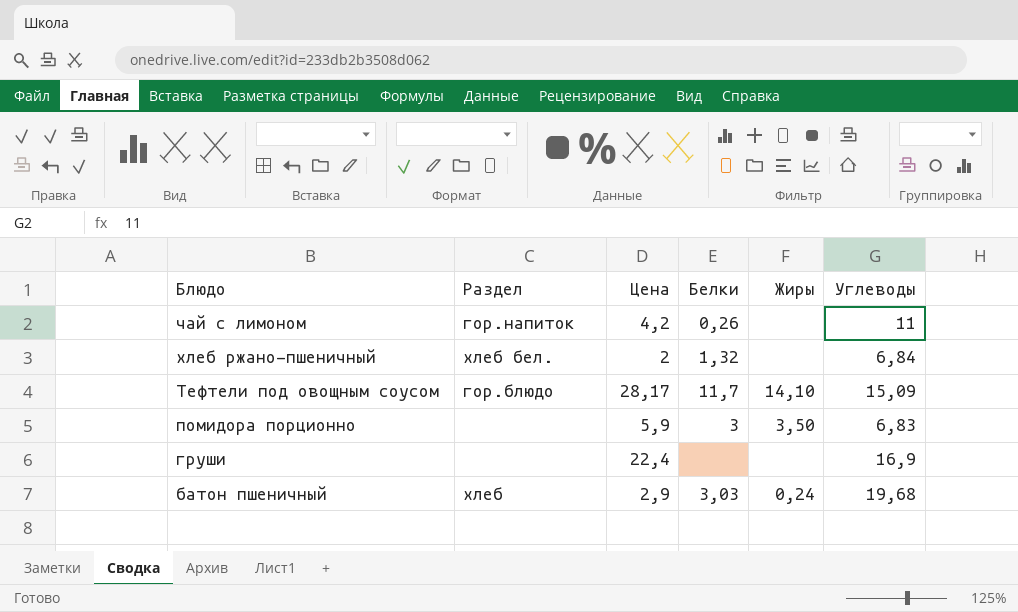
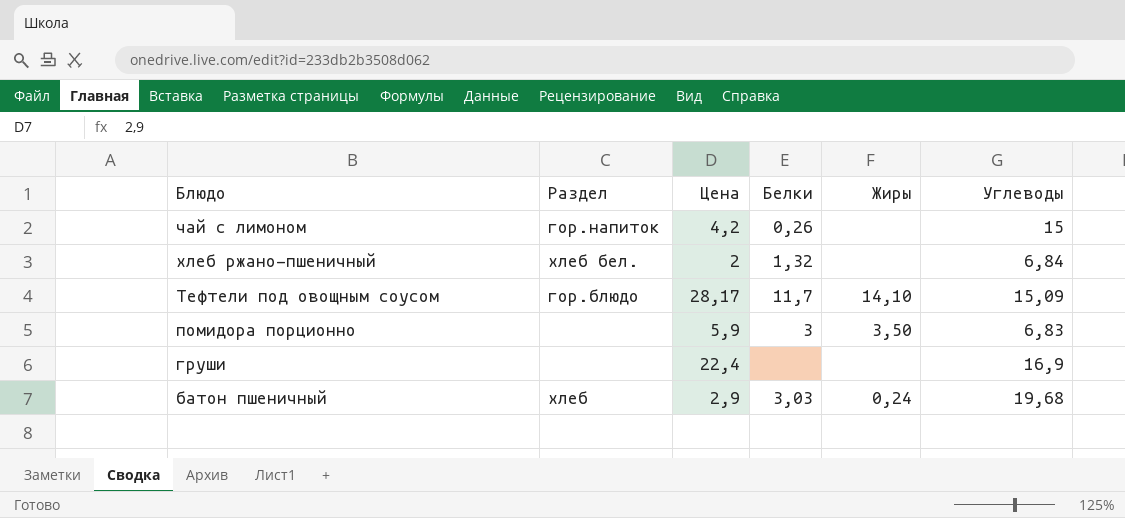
чай с лимоном | Углеводы: 11 -> 15

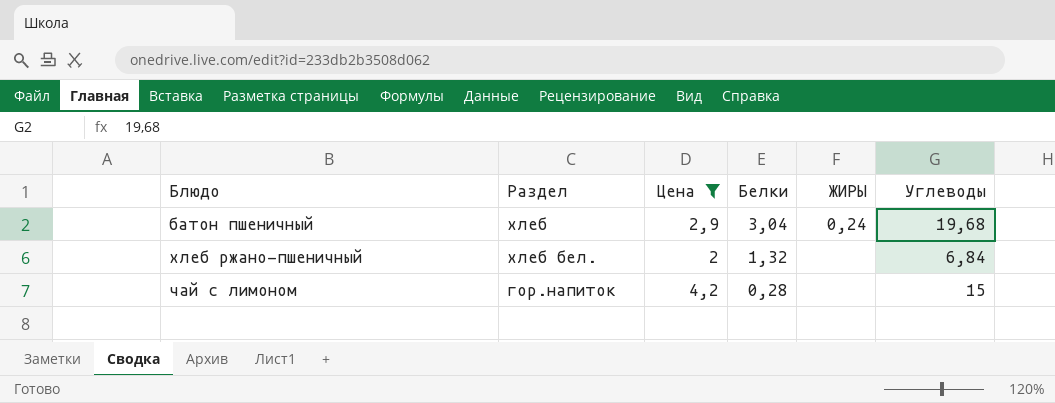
filter: none -> Цена <= 4,2
row order: Блюдо descending -> Блюдо ascending
column name: Жиры -> ЖИРЫ
батон пшеничный | Белки: 3,03 -> 3,04
чай с лимоном | Белки: 0,26 -> 0,28

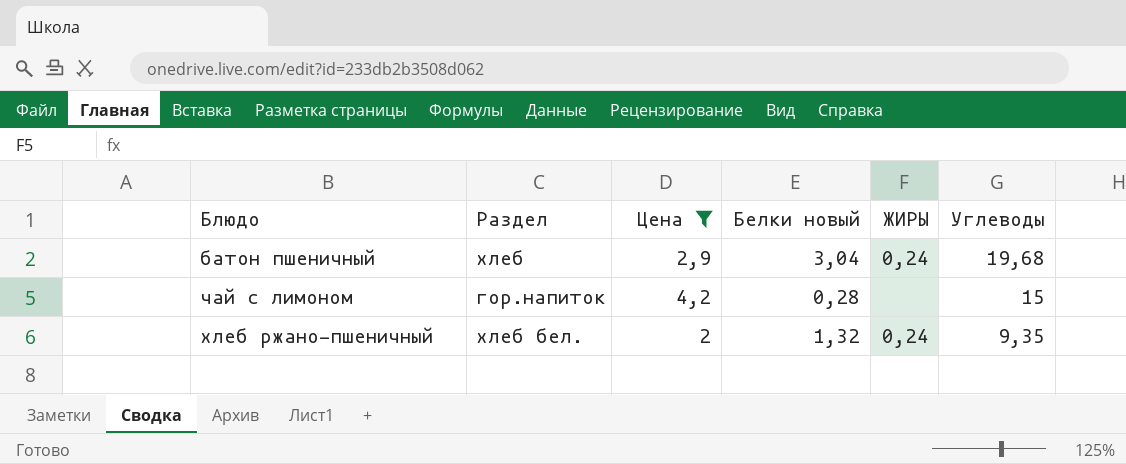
row order: Блюдо ascending -> Углеводы descending
column name: Белки -> Белки новый
хлеб ржано-пшеничный | ЖИРЫ: none -> 0,24
хлеб ржано-пшеничный | Углеводы: 6,84 -> 9,35

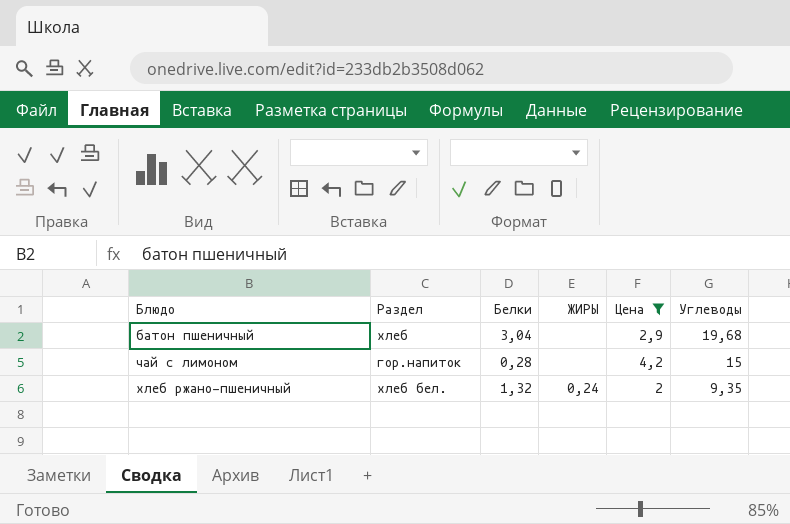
column name: Белки новый -> Белки
column Цена | position: 3 -> 5
батон пшеничный | ЖИРЫ: 0,24 -> none

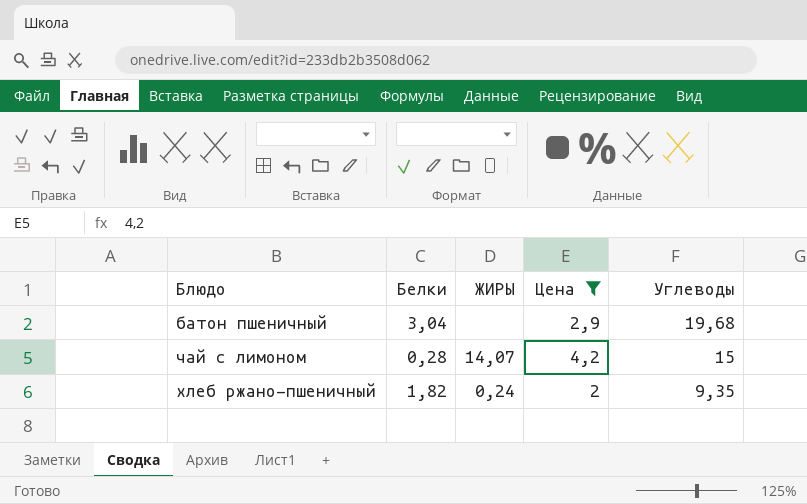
column Раздел | position: 2 -> none
чай с лимоном | ЖИРЫ: none -> 14,07
хлеб ржано-пшеничный | Белки: 1,32 -> 1,82

